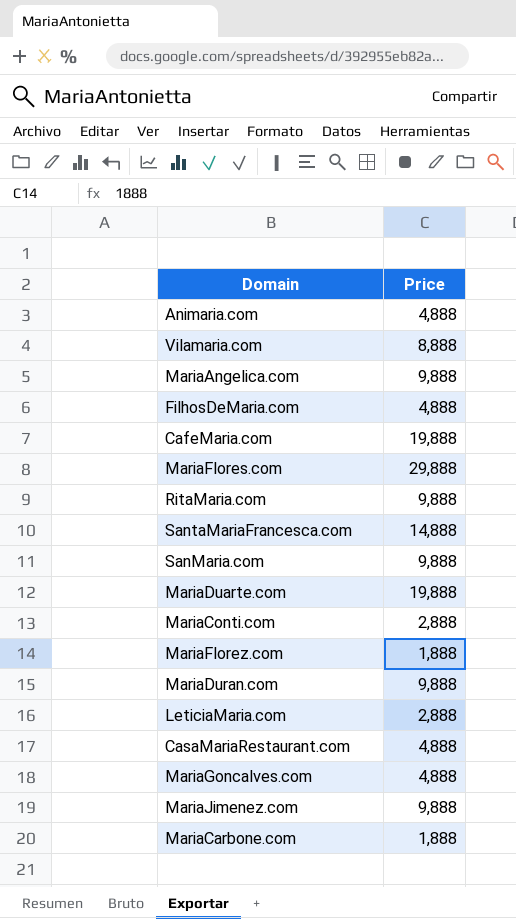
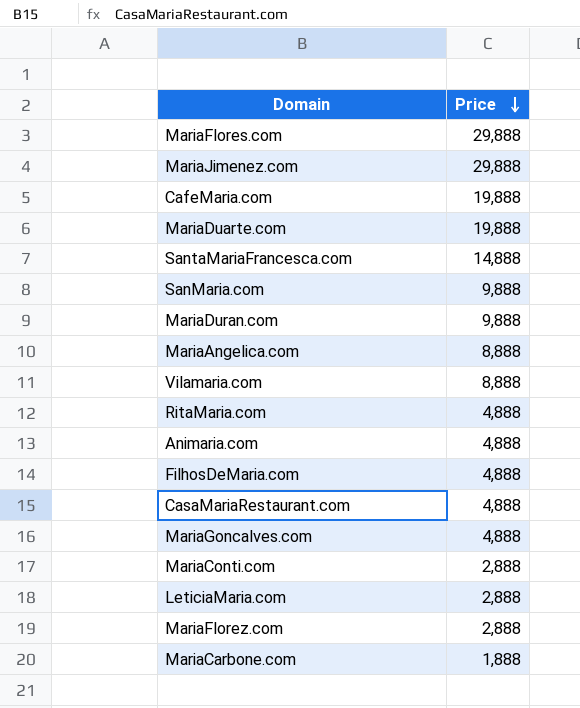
row order: none -> Price descending
MariaJimenez.com | Price: 9,888 -> 29,888
MariaAngelica.com | Price: 9,888 -> 8,888
RitaMaria.com | Price: 9,888 -> 4,888
MariaFlorez.com | Price: 1,888 -> 2,888

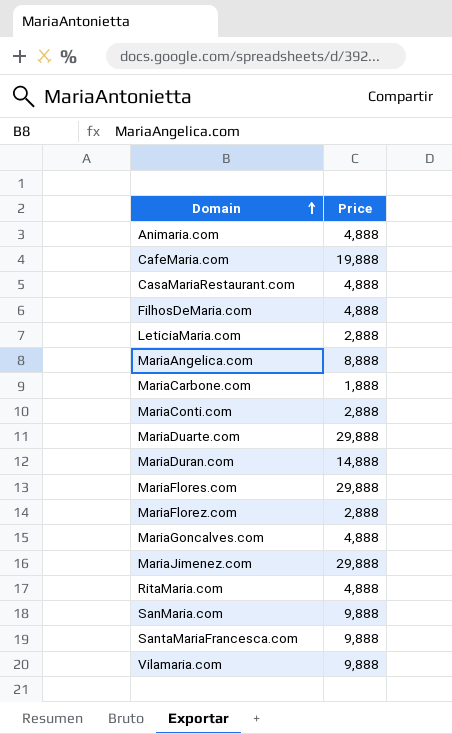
row order: Price descending -> Domain ascending
MariaDuarte.com | Price: 19,888 -> 29,888
MariaDuran.com | Price: 9,888 -> 14,888
SantaMariaFrancesca.com | Price: 14,888 -> 9,888
Vilamaria.com | Price: 8,888 -> 9,888

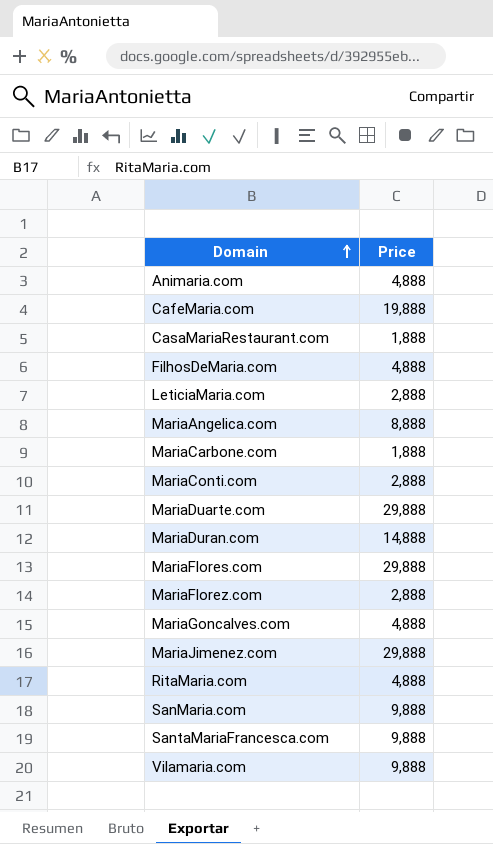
CasaMariaRestaurant.com | Price: 4,888 -> 1,888

